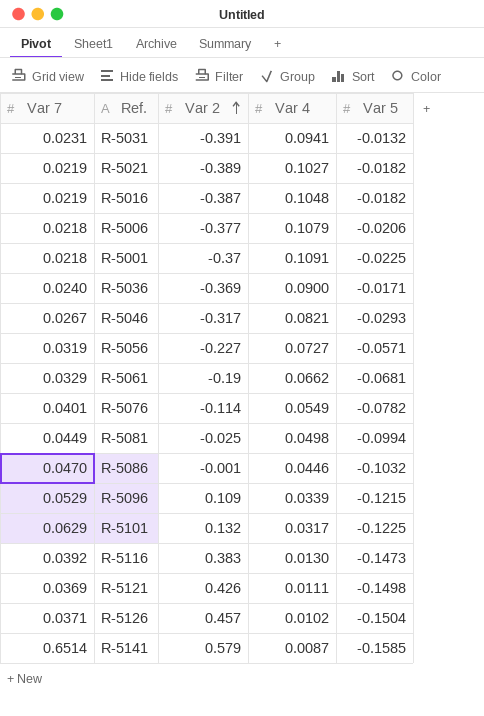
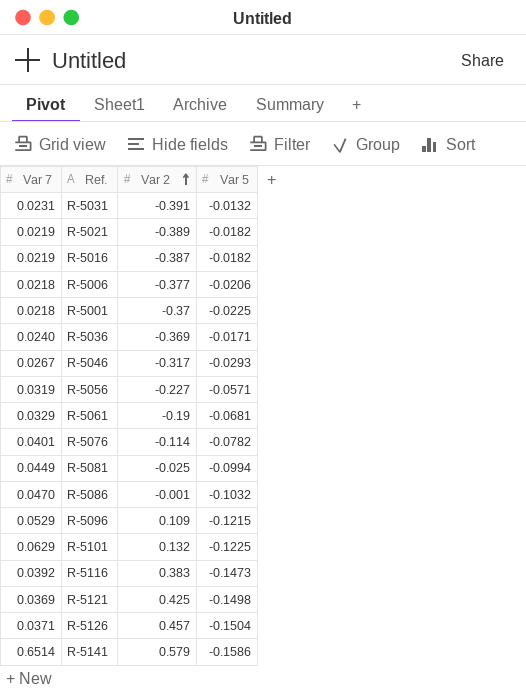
column Var 4 | position: 4 -> none
R-5121 | Var 2: 0.426 -> 0.425
R-5141 | Var 5: -0.1585 -> -0.1586

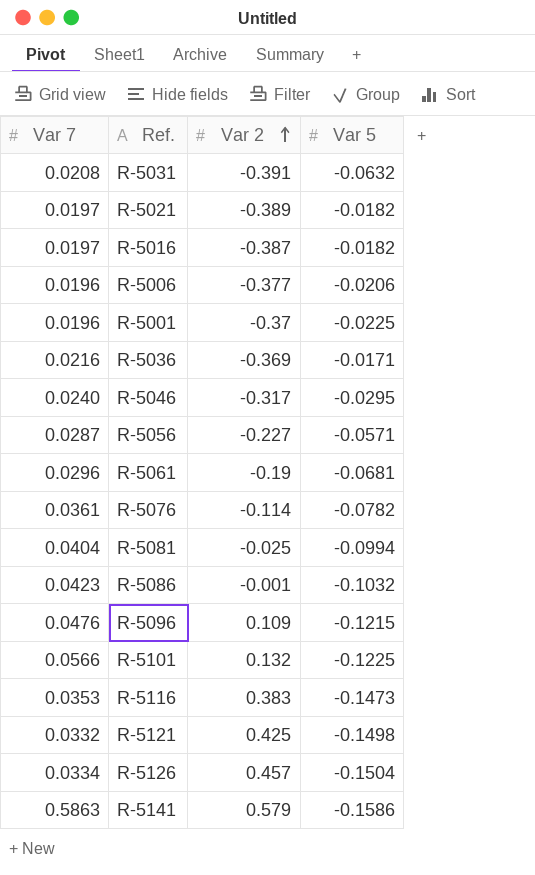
R-5031 | Var 7: 0.0231 -> 0.0208
R-5031 | Var 5: -0.0132 -> -0.0632
R-5021 | Var 7: 0.0219 -> 0.0197
R-5016 | Var 7: 0.0219 -> 0.0197
R-5006 | Var 7: 0.0218 -> 0.0196
R-5001 | Var 7: 0.0218 -> 0.0196
R-5036 | Var 7: 0.0240 -> 0.0216
R-5046 | Var 7: 0.0267 -> 0.0240
R-5046 | Var 5: -0.0293 -> -0.0295
R-5056 | Var 7: 0.0319 -> 0.0287
R-5061 | Var 7: 0.0329 -> 0.0296
R-5076 | Var 7: 0.0401 -> 0.0361
R-5081 | Var 7: 0.0449 -> 0.0404
R-5086 | Var 7: 0.0470 -> 0.0423
R-5096 | Var 7: 0.0529 -> 0.0476
R-5101 | Var 7: 0.0629 -> 0.0566
R-5116 | Var 7: 0.0392 -> 0.0353
R-5121 | Var 7: 0.0369 -> 0.0332
R-5126 | Var 7: 0.0371 -> 0.0334
R-5141 | Var 7: 0.6514 -> 0.5863

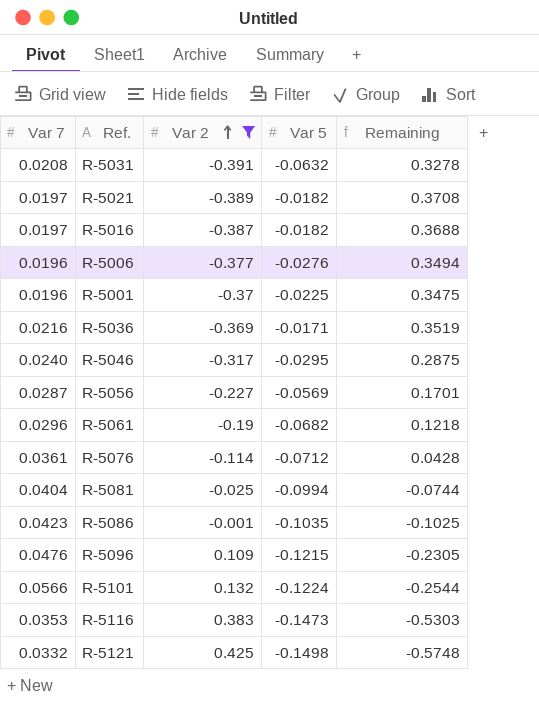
filter: none -> Var 2 <= 0.425
column Remaining | formula: none -> [Var 5] - [Var 2]
R-5006 | Var 5: -0.0206 -> -0.0276
R-5056 | Var 5: -0.0571 -> -0.0569
R-5061 | Var 5: -0.0681 -> -0.0682
R-5076 | Var 5: -0.0782 -> -0.0712
R-5086 | Var 5: -0.1032 -> -0.1035
R-5101 | Var 5: -0.1225 -> -0.1224

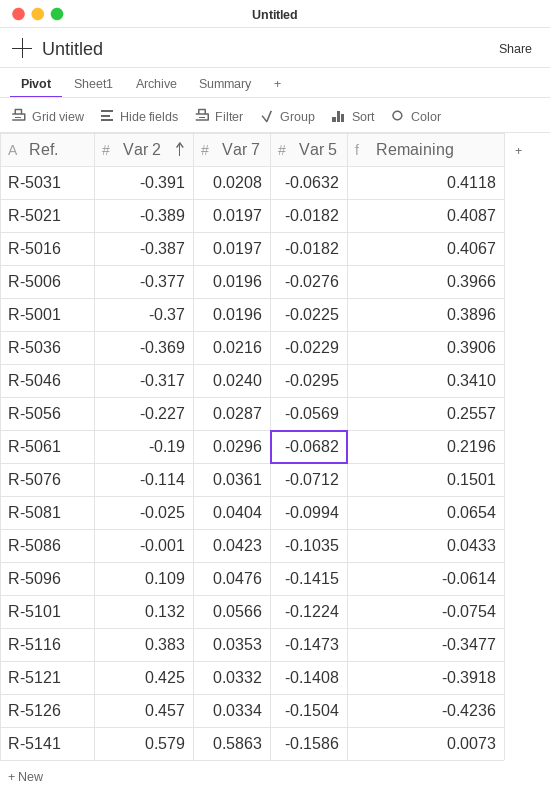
filter: Var 2 <= 0.425 -> none
column Var 7 | position: 1 -> 3
column Remaining | formula: [Var 5] - [Var 2] -> [Var 7] - [Var 2]
R-5036 | Var 5: -0.0171 -> -0.0229
R-5096 | Var 5: -0.1215 -> -0.1415
R-5121 | Var 5: -0.1498 -> -0.1408

